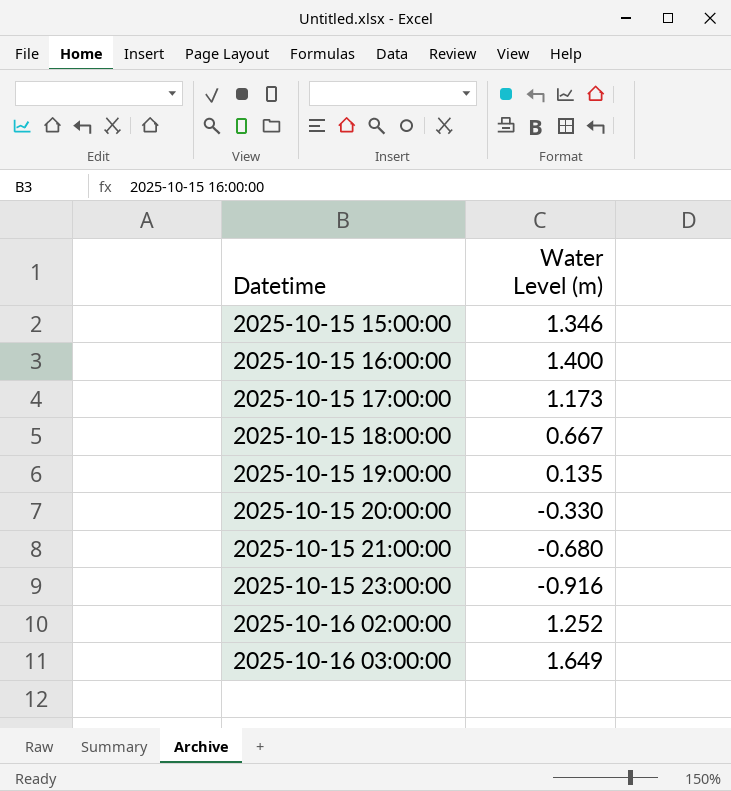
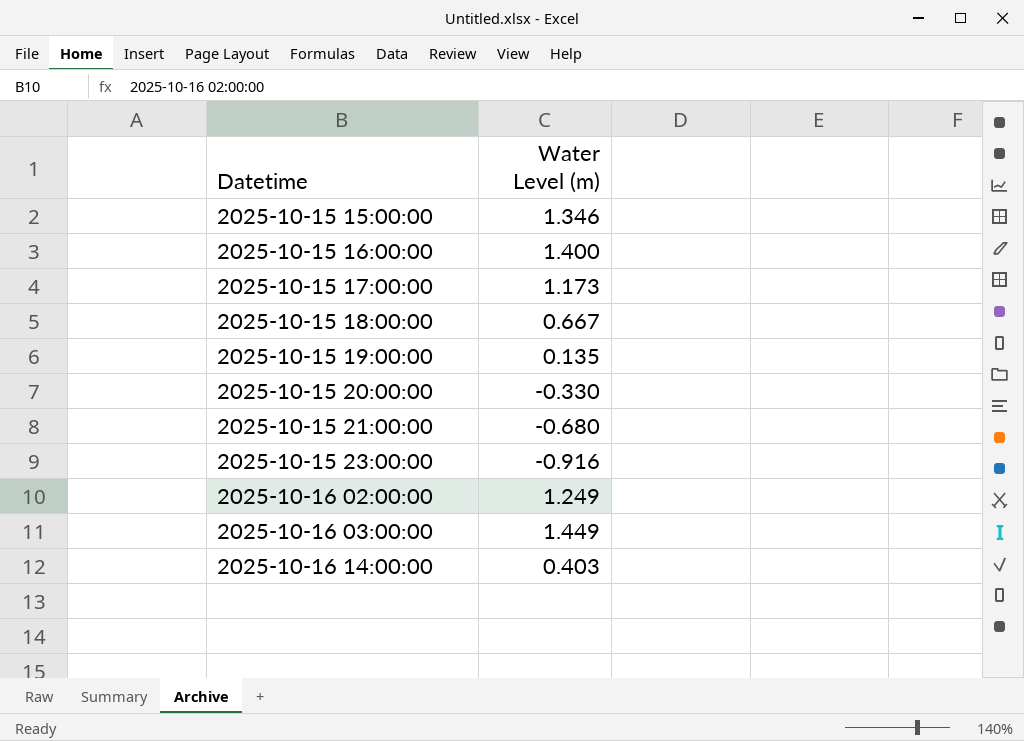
2025-10-16 02:00:00 | Water Level (m): 1.252 -> 1.249
2025-10-16 03:00:00 | Water Level (m): 1.649 -> 1.449
row 2025-10-16 14:00:00: none -> 0.403

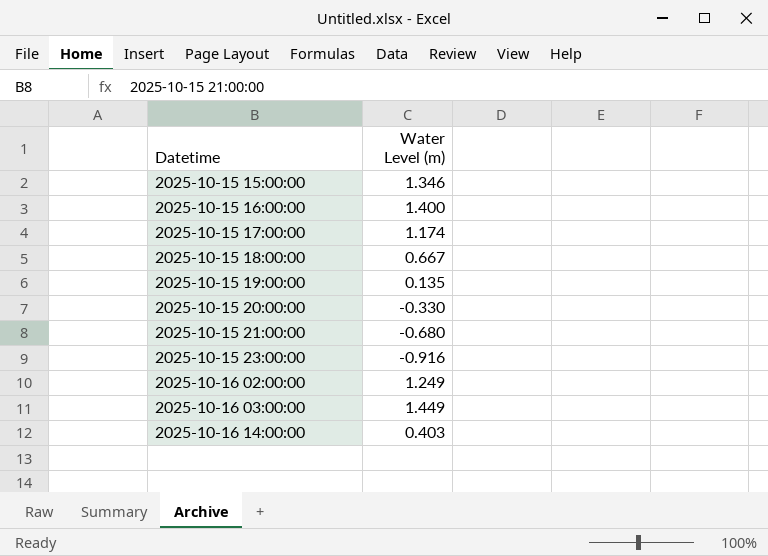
2025-10-15 17:00:00 | Water Level (m): 1.173 -> 1.174

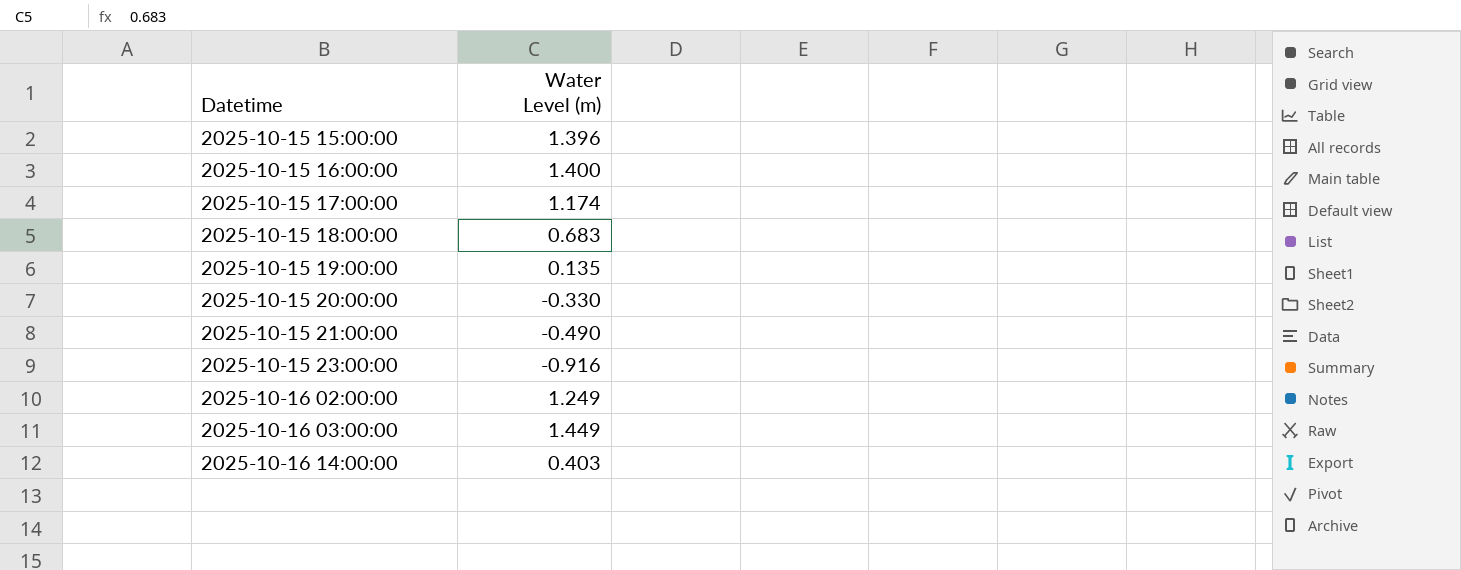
2025-10-15 15:00:00 | Water Level (m): 1.346 -> 1.396
2025-10-15 18:00:00 | Water Level (m): 0.667 -> 0.683
2025-10-15 21:00:00 | Water Level (m): -0.680 -> -0.490

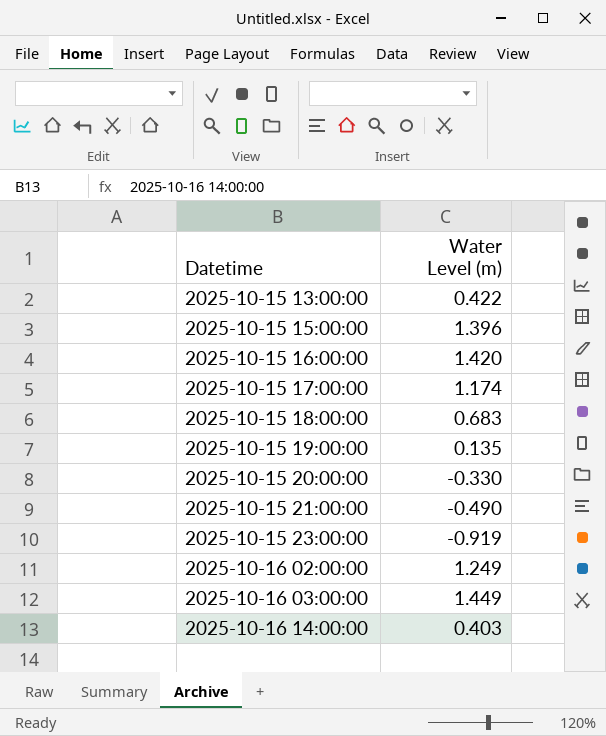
row 2025-10-15 13:00:00: none -> 0.422
2025-10-15 16:00:00 | Water Level (m): 1.400 -> 1.420
2025-10-15 23:00:00 | Water Level (m): -0.916 -> -0.919

